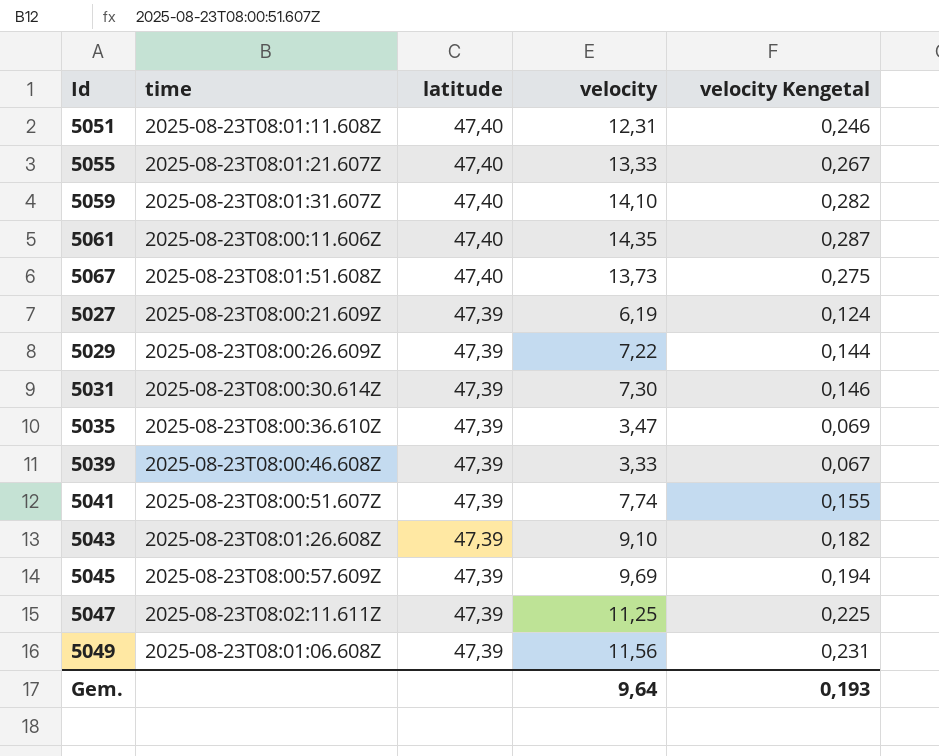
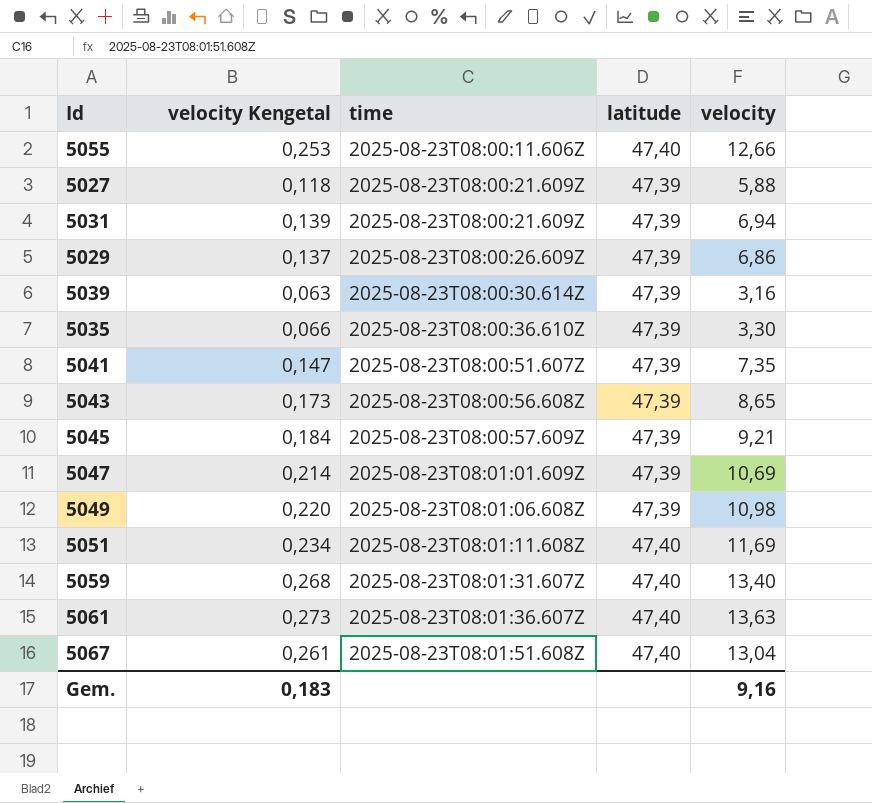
row order: latitude descending -> time ascending
column velocity Kengetal | position: 5 -> 2
5055 | velocity Kengetal: 0,267 -> 0,253
5055 | time: 2025-08-23T08:01:21.607Z -> 2025-08-23T08:00:11.606Z
5055 | velocity: 13,33 -> 12,66
5027 | velocity Kengetal: 0,124 -> 0,118
5027 | velocity: 6,19 -> 5,88
5031 | velocity Kengetal: 0,146 -> 0,139
5031 | time: 2025-08-23T08:00:30.614Z -> 2025-08-23T08:00:21.609Z
5031 | velocity: 7,30 -> 6,94
5029 | velocity Kengetal: 0,144 -> 0,137
5029 | velocity: 7,22 -> 6,86
5039 | velocity Kengetal: 0,067 -> 0,063
5039 | time: 2025-08-23T08:00:46.608Z -> 2025-08-23T08:00:30.614Z
5039 | velocity: 3,33 -> 3,16
5035 | velocity Kengetal: 0,069 -> 0,066
5035 | velocity: 3,47 -> 3,30
5041 | velocity Kengetal: 0,155 -> 0,147
5041 | velocity: 7,74 -> 7,35
5043 | velocity Kengetal: 0,182 -> 0,173
5043 | time: 2025-08-23T08:01:26.608Z -> 2025-08-23T08:00:56.608Z
5043 | velocity: 9,10 -> 8,65
5045 | velocity Kengetal: 0,194 -> 0,184
5045 | velocity: 9,69 -> 9,21
5047 | velocity Kengetal: 0,225 -> 0,214
5047 | time: 2025-08-23T08:02:11.611Z -> 2025-08-23T08:01:01.609Z
5047 | velocity: 11,25 -> 10,69
5049 | velocity Kengetal: 0,231 -> 0,220
5049 | velocity: 11,56 -> 10,98
5051 | velocity Kengetal: 0,246 -> 0,234
5051 | velocity: 12,31 -> 11,69
5059 | velocity Kengetal: 0,282 -> 0,268
5059 | velocity: 14,10 -> 13,40
5061 | velocity Kengetal: 0,287 -> 0,273
5061 | time: 2025-08-23T08:00:11.606Z -> 2025-08-23T08:01:36.607Z
5061 | velocity: 14,35 -> 13,63
5067 | velocity Kengetal: 0,275 -> 0,261
5067 | velocity: 13,73 -> 13,04
Gem. | velocity Kengetal: 0,193 -> 0,183
Gem. | velocity: 9,64 -> 9,16

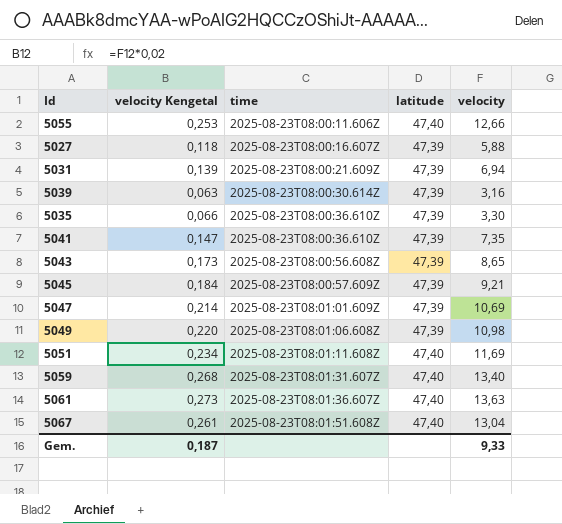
row 5029: 0,137 | 2025-08-23T08:00:26.609Z | 47,39 | 6,86 -> none
5027 | time: 2025-08-23T08:00:21.609Z -> 2025-08-23T08:00:16.607Z
5041 | time: 2025-08-23T08:00:51.607Z -> 2025-08-23T08:00:36.610Z
Gem. | velocity Kengetal: 0,183 -> 0,187
Gem. | velocity: 9,16 -> 9,33

